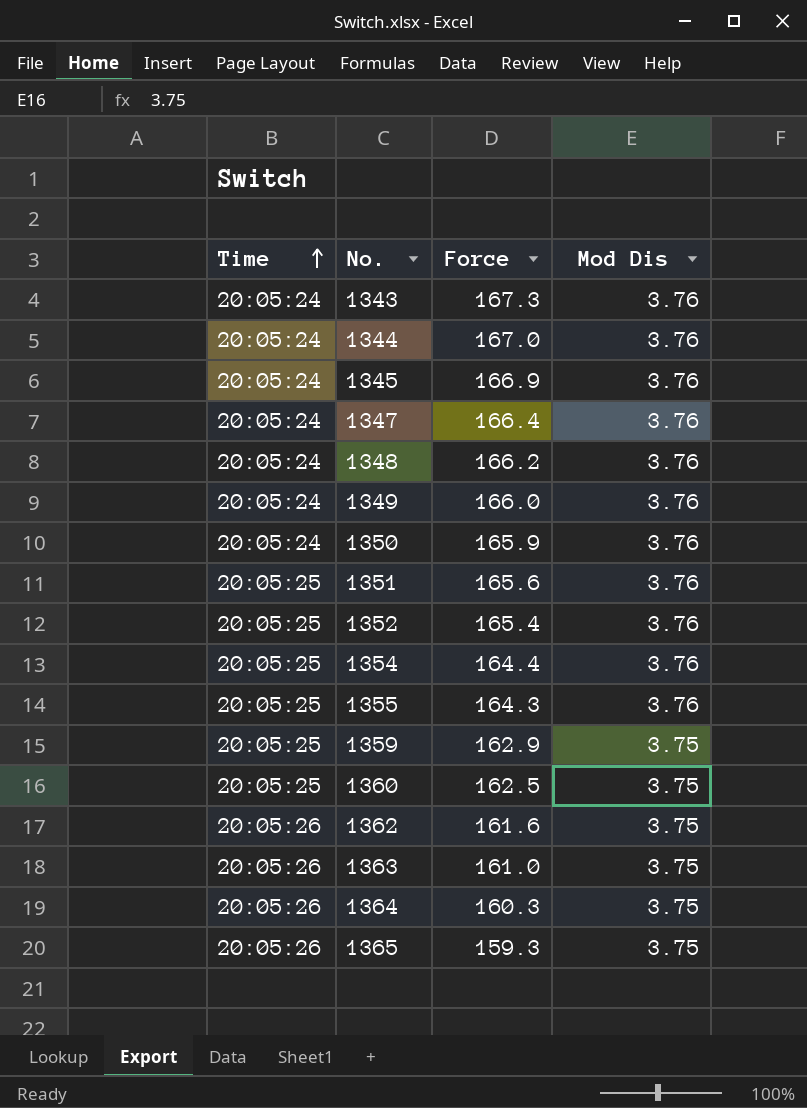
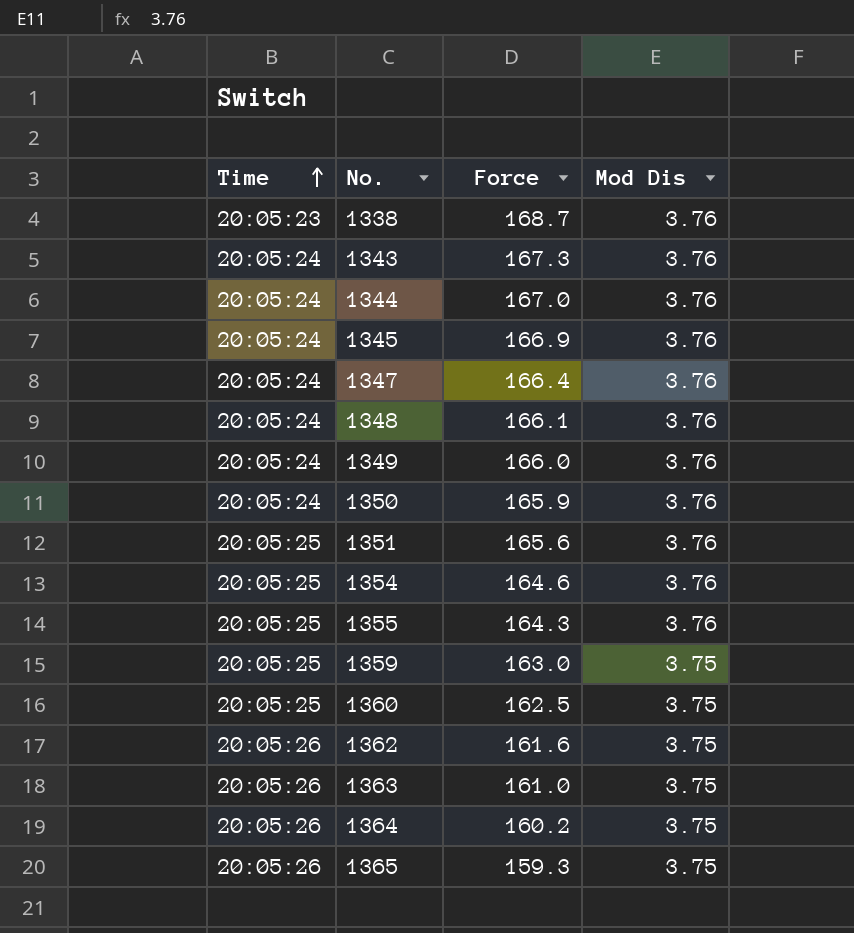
row 1352: 20:05:25 | 165.4 | 3.76 -> none
row 1338: none -> 20:05:23 | 168.7 | 3.76
1348 | Force: 166.2 -> 166.1
1354 | Force: 164.4 -> 164.6
1359 | Force: 162.9 -> 163.0
1364 | Force: 160.3 -> 160.2

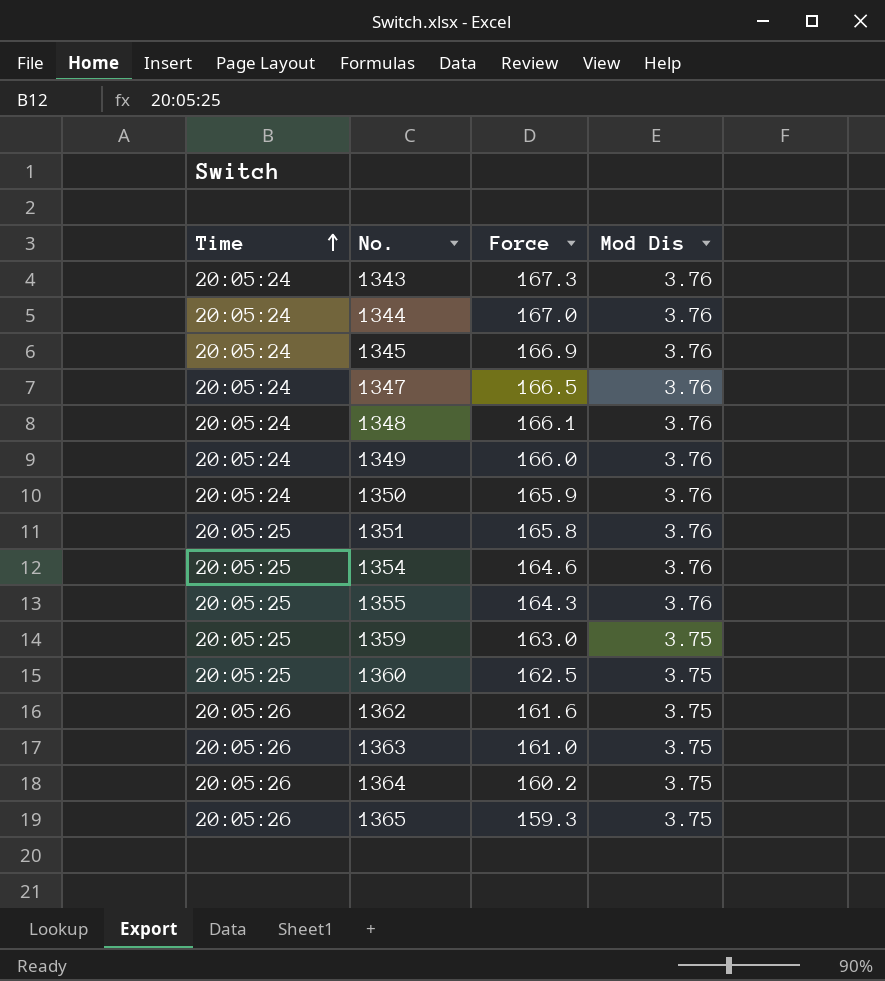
row 1338: 20:05:23 | 168.7 | 3.76 -> none
1347 | Force: 166.4 -> 166.5
1351 | Force: 165.6 -> 165.8

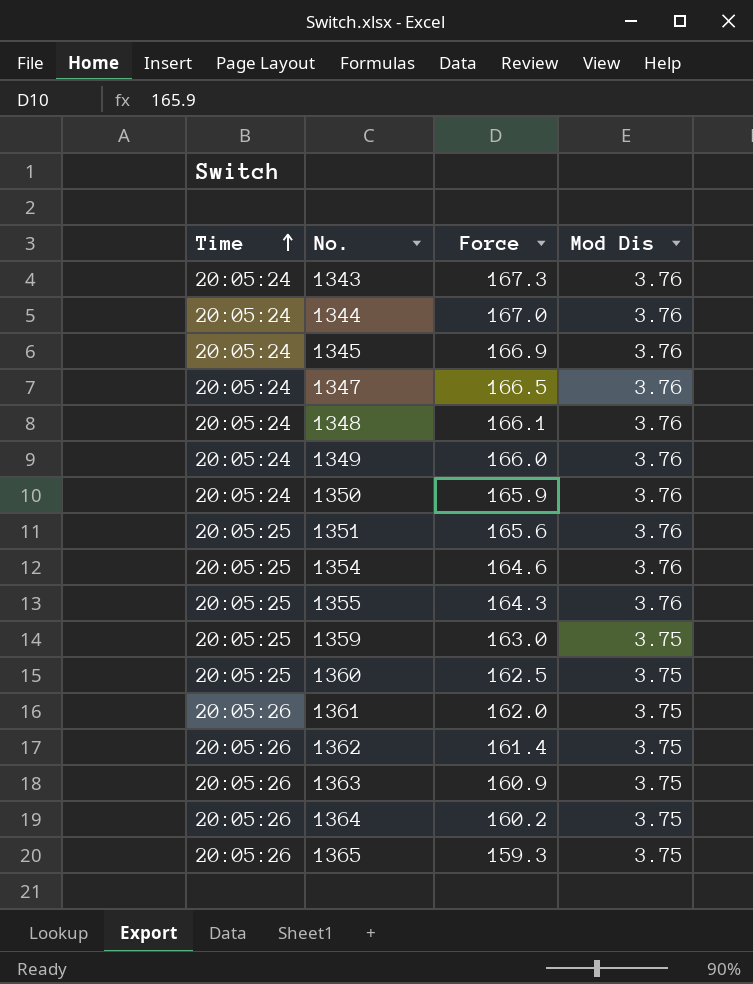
1351 | Force: 165.8 -> 165.6
row 1361: none -> 20:05:26 | 162.0 | 3.75
1362 | Force: 161.6 -> 161.4
1363 | Force: 161.0 -> 160.9

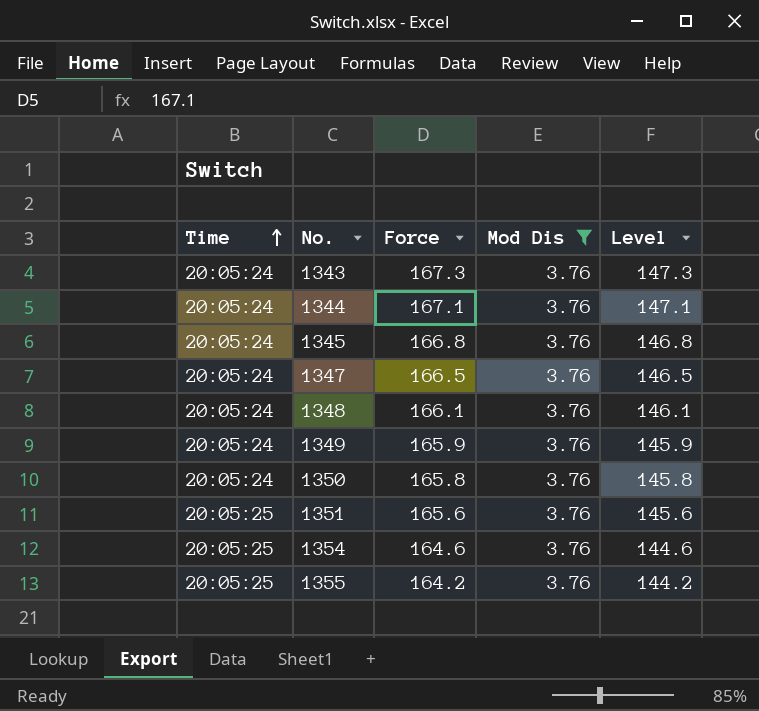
filter: none -> Mod Dis = 3.76
column Level | formula: none -> [Force] - 20
1344 | Force: 167.0 -> 167.1
1345 | Force: 166.9 -> 166.8
1349 | Force: 166.0 -> 165.9
1350 | Force: 165.9 -> 165.8
1355 | Force: 164.3 -> 164.2

